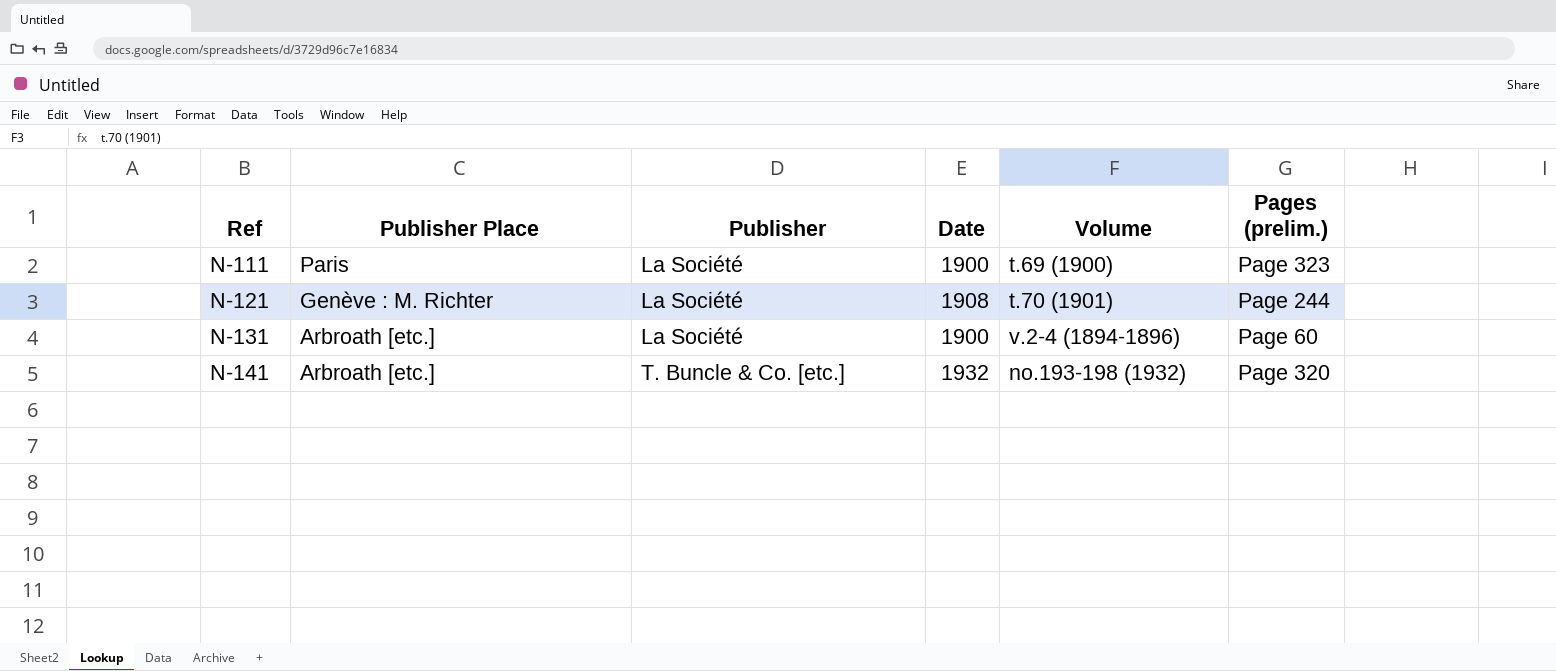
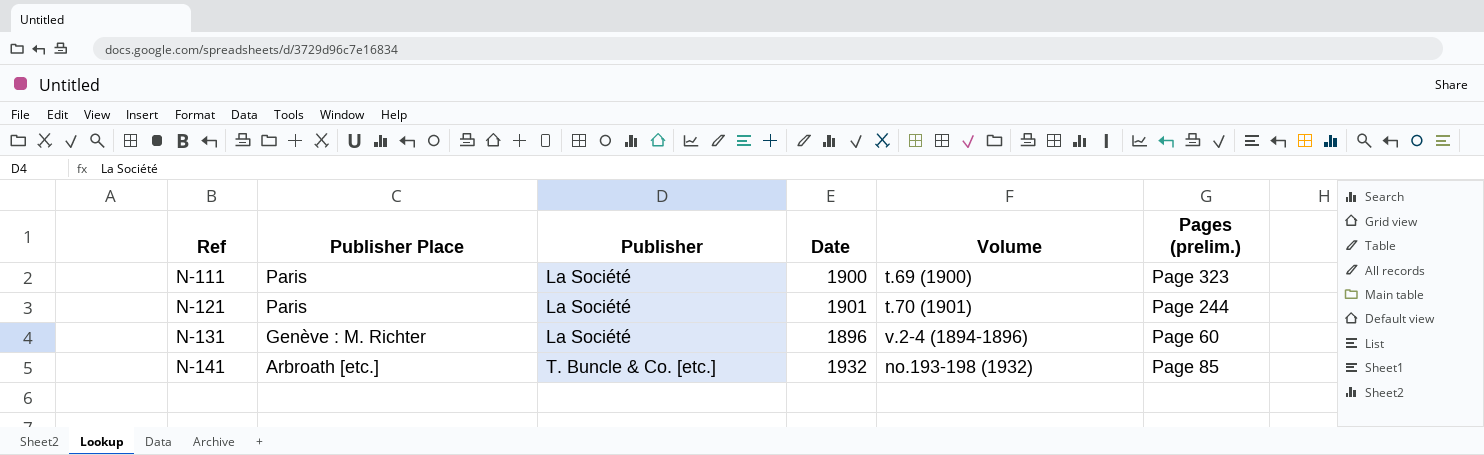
N-121 | Publisher Place: Genève : M. Richter -> Paris
N-121 | Date: 1908 -> 1901
N-131 | Publisher Place: Arbroath [etc.] -> Genève : M. Richter
N-131 | Date: 1900 -> 1896
N-141 | Pages (prelim.): Page 320 -> Page 85

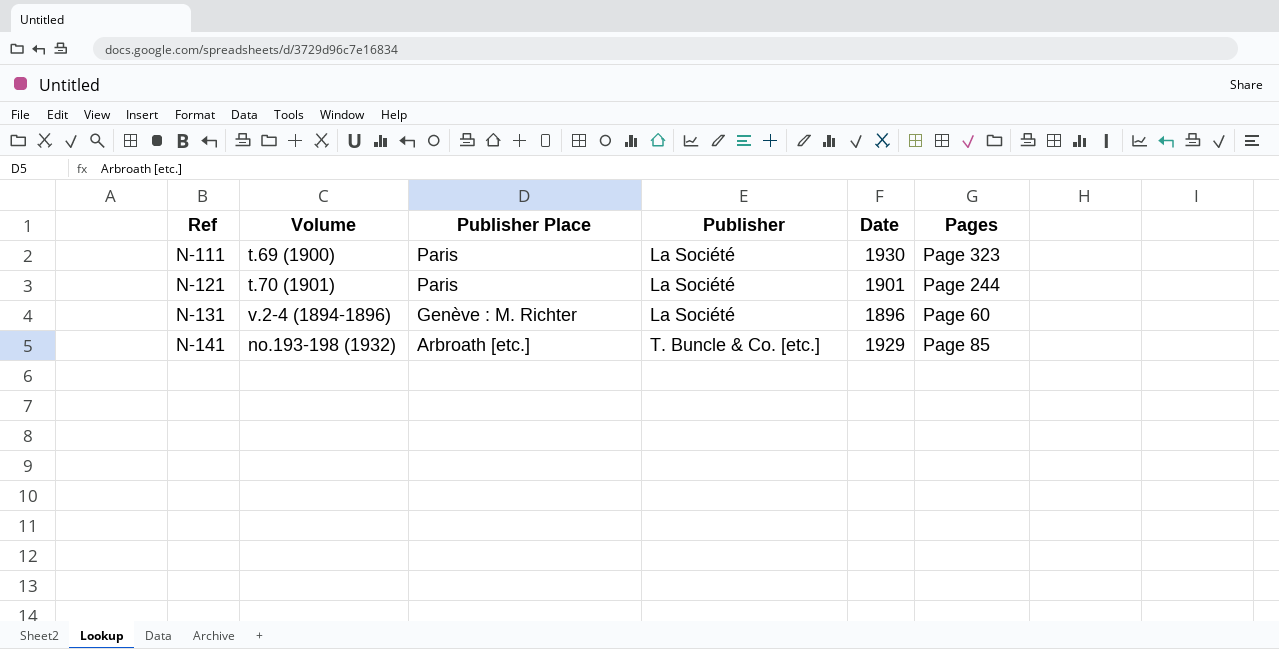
column Volume | position: 5 -> 2
column name: Pages (prelim.) -> Pages
N-111 | Date: 1900 -> 1930
N-141 | Date: 1932 -> 1929

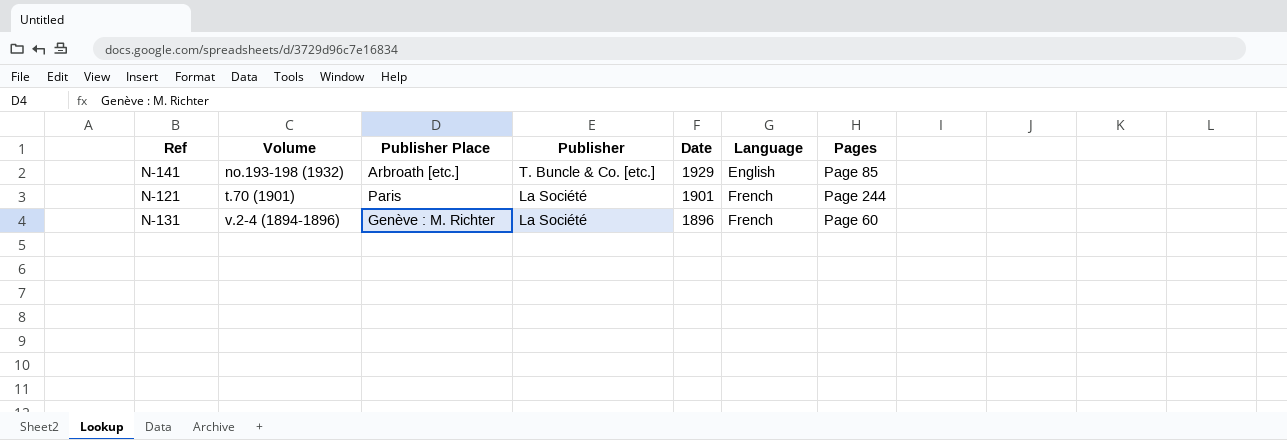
row order: Ref ascending -> Volume ascending
column Language | position: none -> 6
row N-111: t.69 (1900) | Paris | La Société | 1930 | Page 323 -> none

